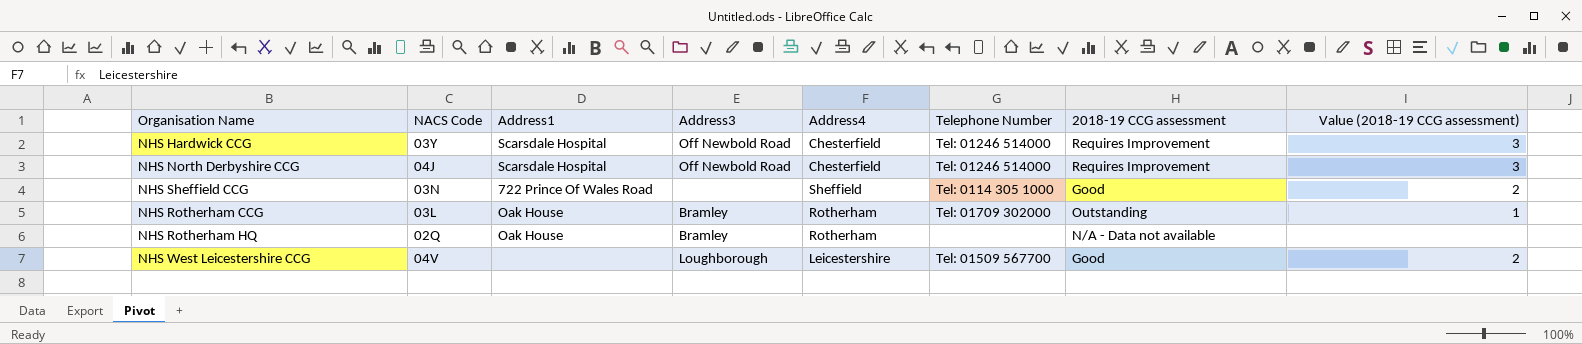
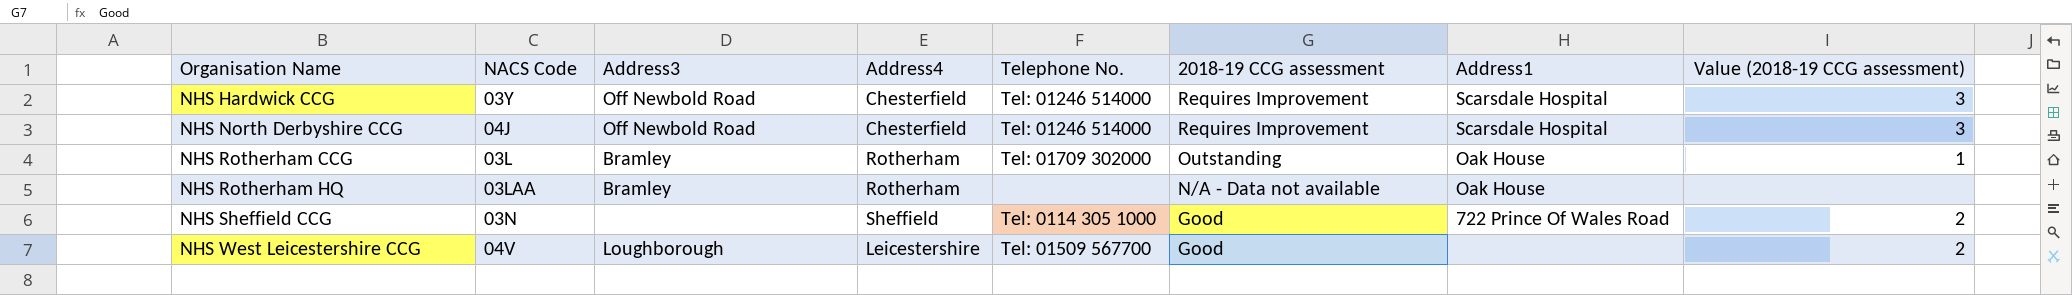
row order: none -> Organisation Name ascending
column name: Telephone Number -> Telephone No.
column Address1 | position: 3 -> 7
NHS Rotherham HQ | NACS Code: 02Q -> 03LAA

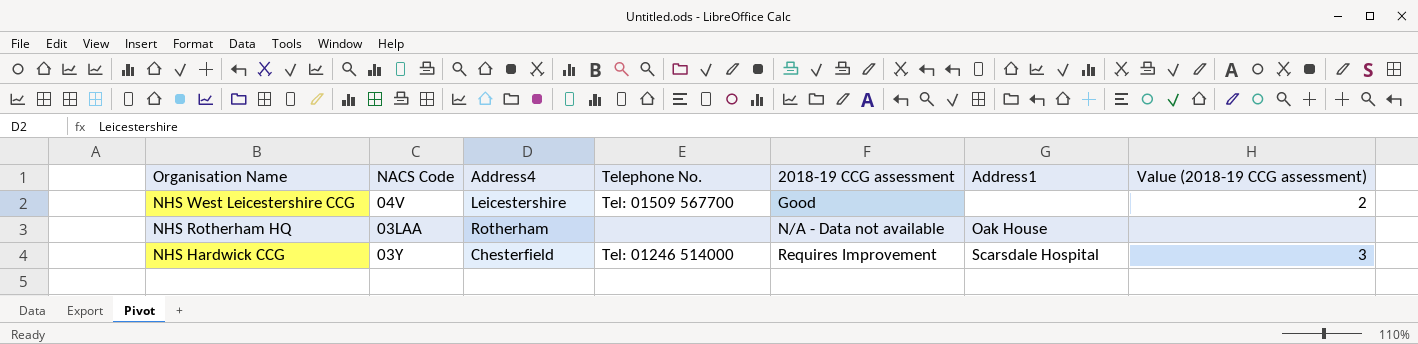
row order: Organisation Name ascending -> Organisation Name descending
column Address3 | position: 3 -> none
row NHS North Derbyshire CCG: 04J | Off Newbold Road | Chesterfield | Tel: 01246 514000 | Requires Improvement | Scarsdale Hospital | 3 -> none
row NHS Rotherham CCG: 03L | Bramley | Rotherham | Tel: 01709 302000 | Outstanding | Oak House | 1 -> none
row NHS Sheffield CCG: 03N | none | Sheffield | Tel: 0114 305 1000 | Good | 722 Prince Of Wales Road | 2 -> none

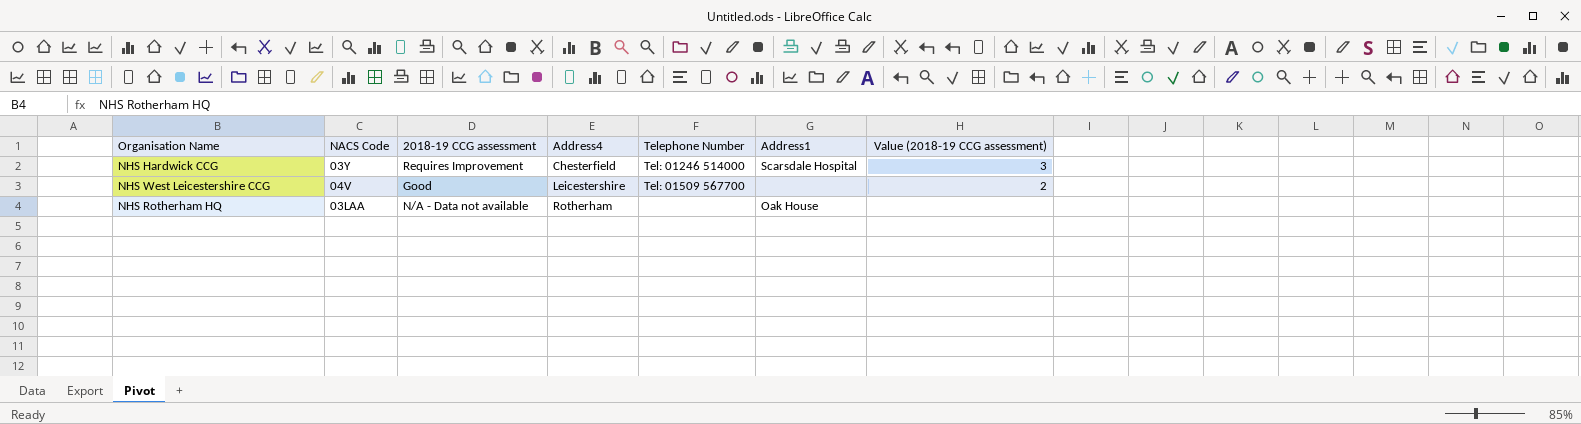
row order: Organisation Name descending -> Address4 ascending
column 2018-19 CCG assessment | position: 5 -> 3
column name: Telephone No. -> Telephone Number

